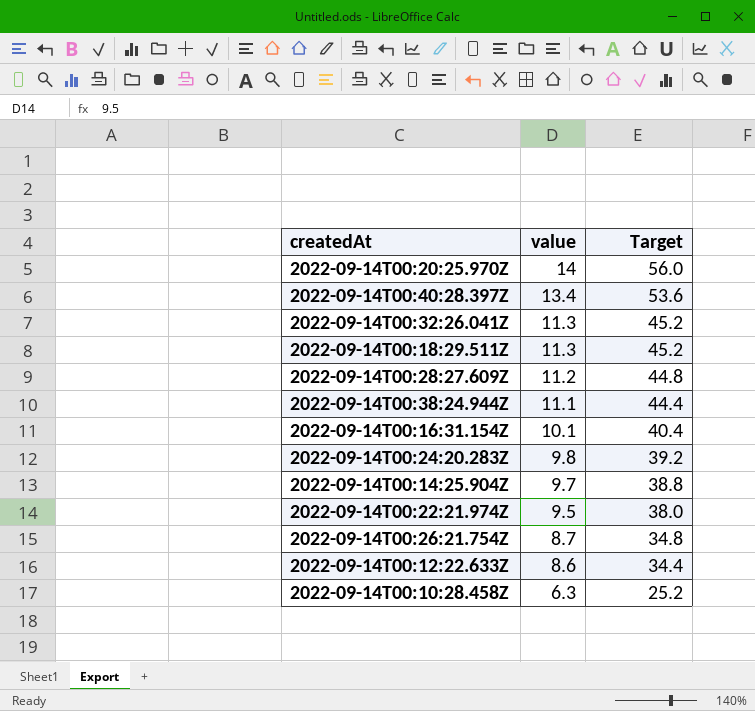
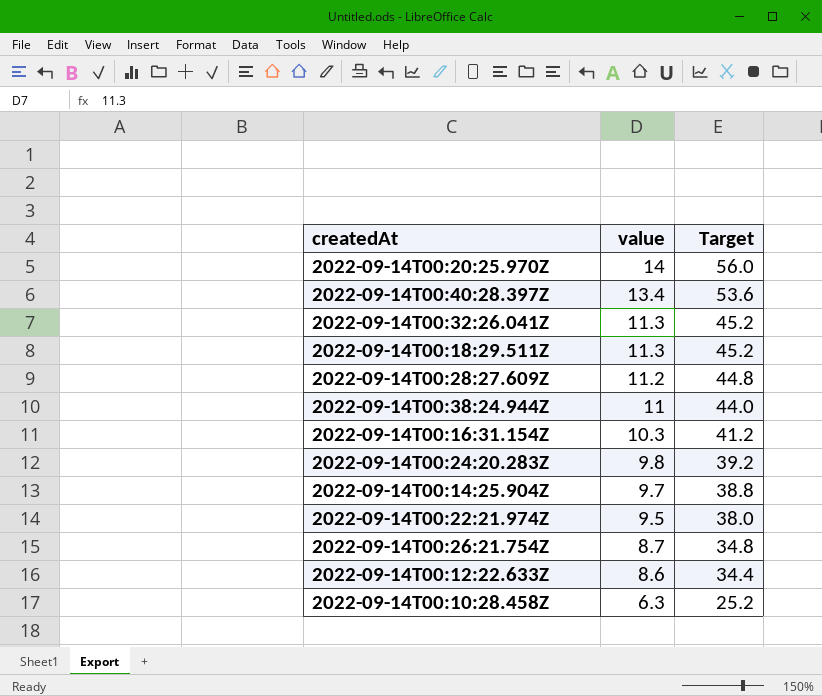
2022-09-14T00:38:24.944Z | value: 11.1 -> 11
2022-09-14T00:38:24.944Z | Target: 44.4 -> 44.0
2022-09-14T00:16:31.154Z | value: 10.1 -> 10.3
2022-09-14T00:16:31.154Z | Target: 40.4 -> 41.2

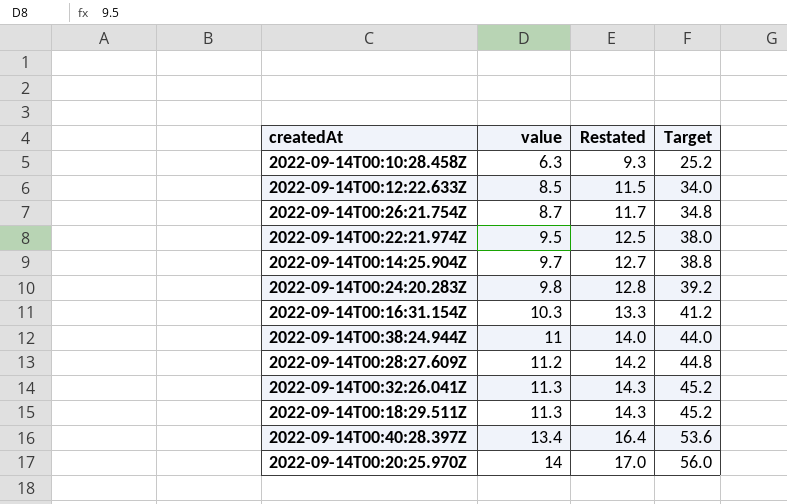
row order: value descending -> value ascending
column Restated | formula: none -> [value] + 3
2022-09-14T00:12:22.633Z | value: 8.6 -> 8.5
2022-09-14T00:12:22.633Z | Target: 34.4 -> 34.0

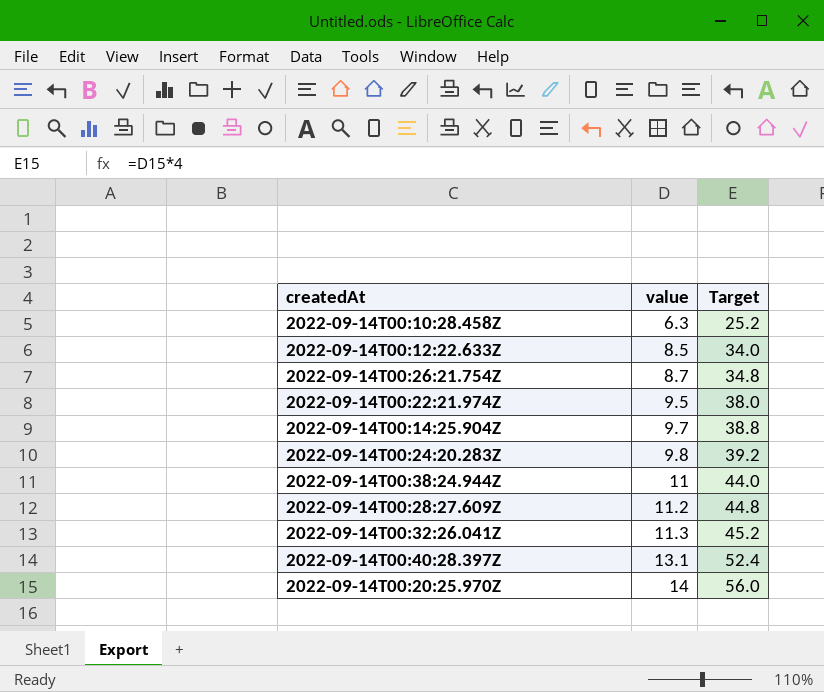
column Restated | formula: [value] + 3 -> none
row 2022-09-14T00:16:31.154Z: 10.3 | 13.3 | 41.2 -> none
row 2022-09-14T00:18:29.511Z: 11.3 | 14.3 | 45.2 -> none
2022-09-14T00:40:28.397Z | value: 13.4 -> 13.1
2022-09-14T00:40:28.397Z | Target: 53.6 -> 52.4

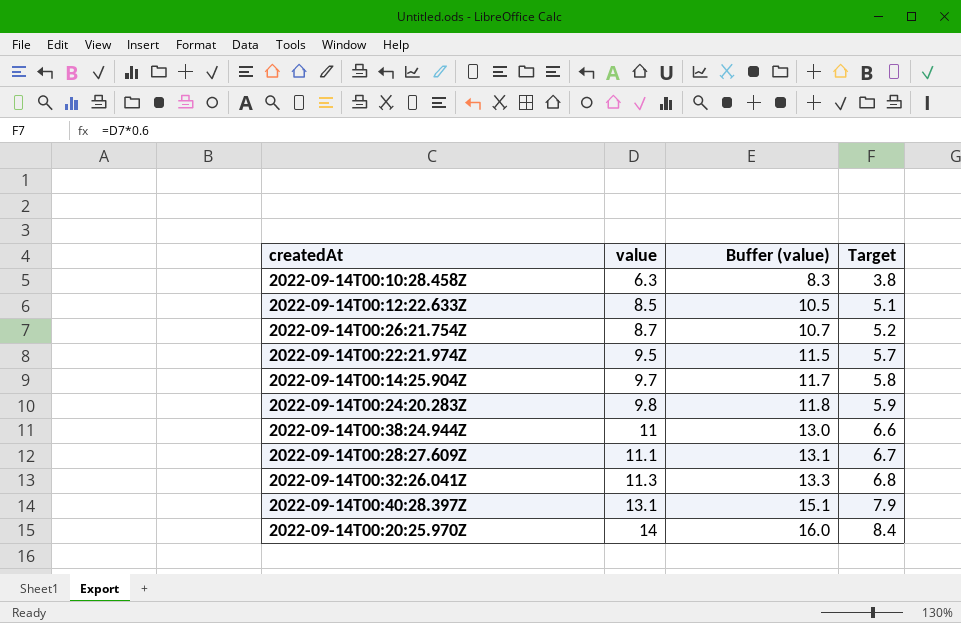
column Buffer (value) | formula: none -> [value] + 2
column Target | formula: [value] * 4 -> [value] * 0.6
2022-09-14T00:28:27.609Z | value: 11.2 -> 11.1

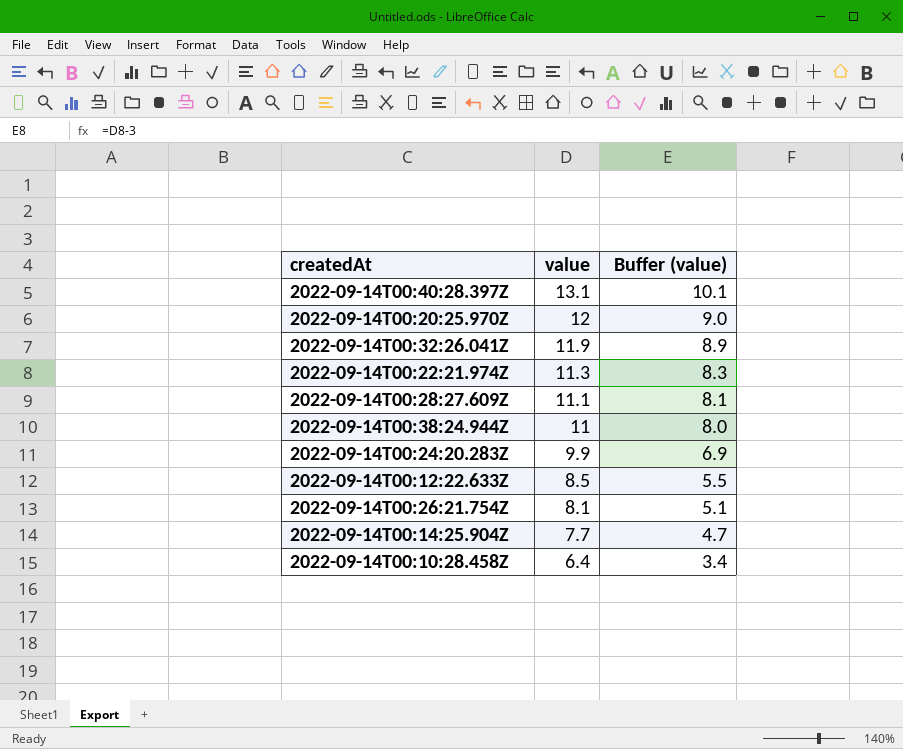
row order: value ascending -> value descending
column Target | formula: [value] * 0.6 -> none
column Buffer (value) | formula: [value] + 2 -> [value] - 3
2022-09-14T00:20:25.970Z | value: 14 -> 12
2022-09-14T00:32:26.041Z | value: 11.3 -> 11.9
2022-09-14T00:22:21.974Z | value: 9.5 -> 11.3
2022-09-14T00:24:20.283Z | value: 9.8 -> 9.9
2022-09-14T00:26:21.754Z | value: 8.7 -> 8.1
2022-09-14T00:14:25.904Z | value: 9.7 -> 7.7
2022-09-14T00:10:28.458Z | value: 6.3 -> 6.4

